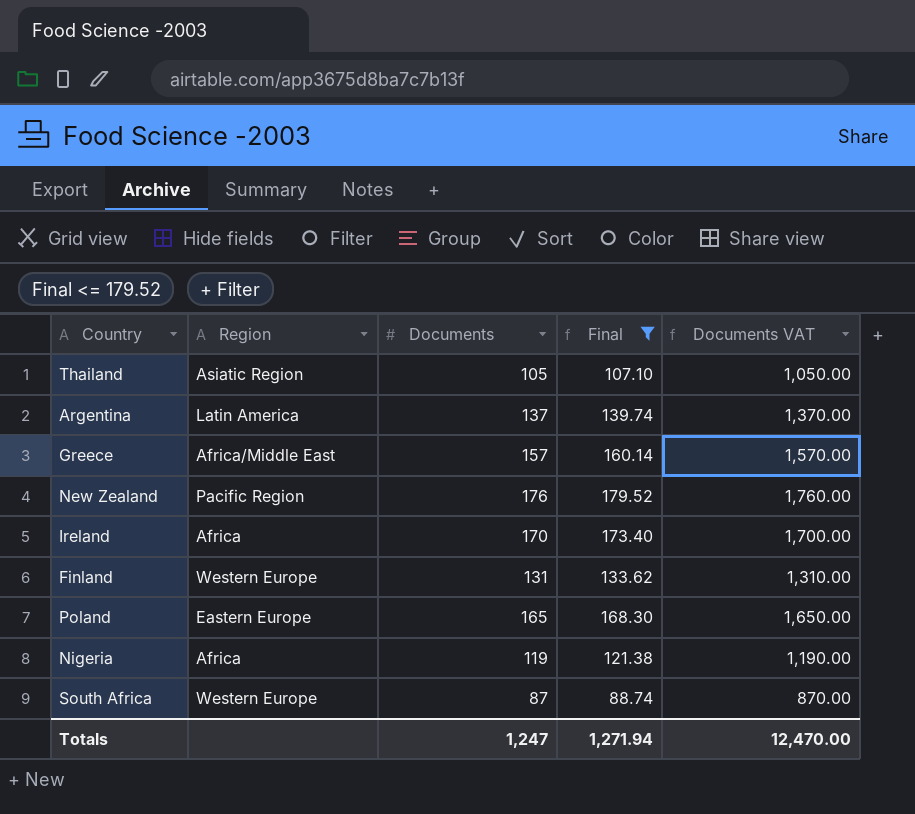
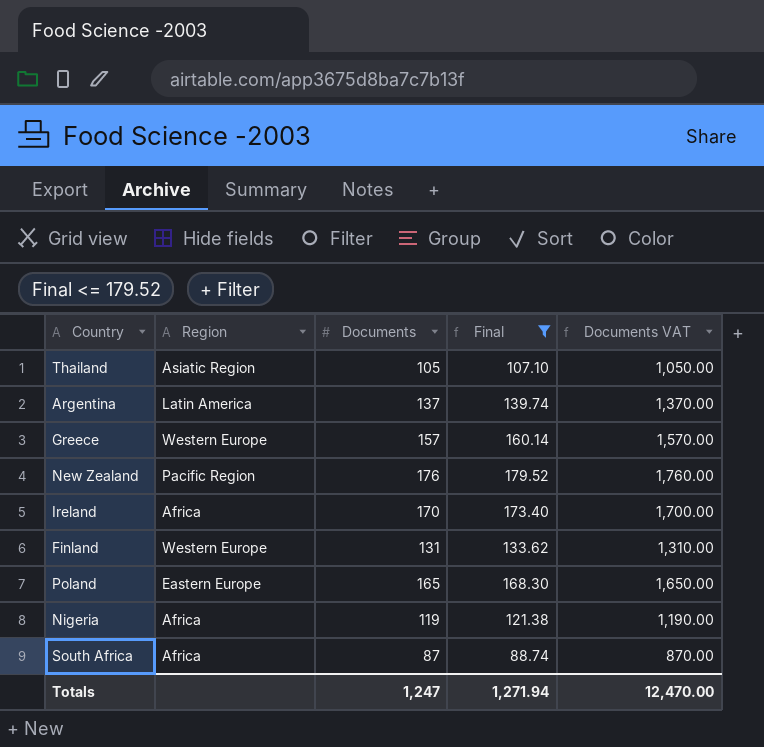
Greece | Region: Africa/Middle East -> Western Europe
South Africa | Region: Western Europe -> Africa

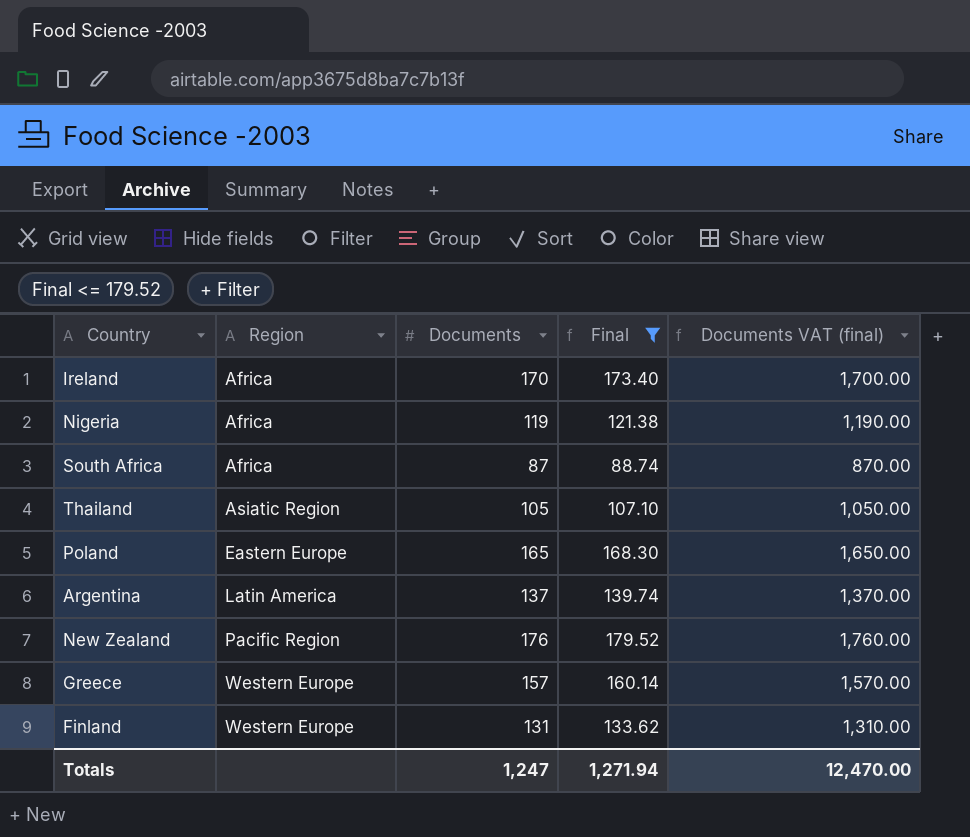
row order: none -> Region ascending
column name: Documents VAT -> Documents VAT (final)

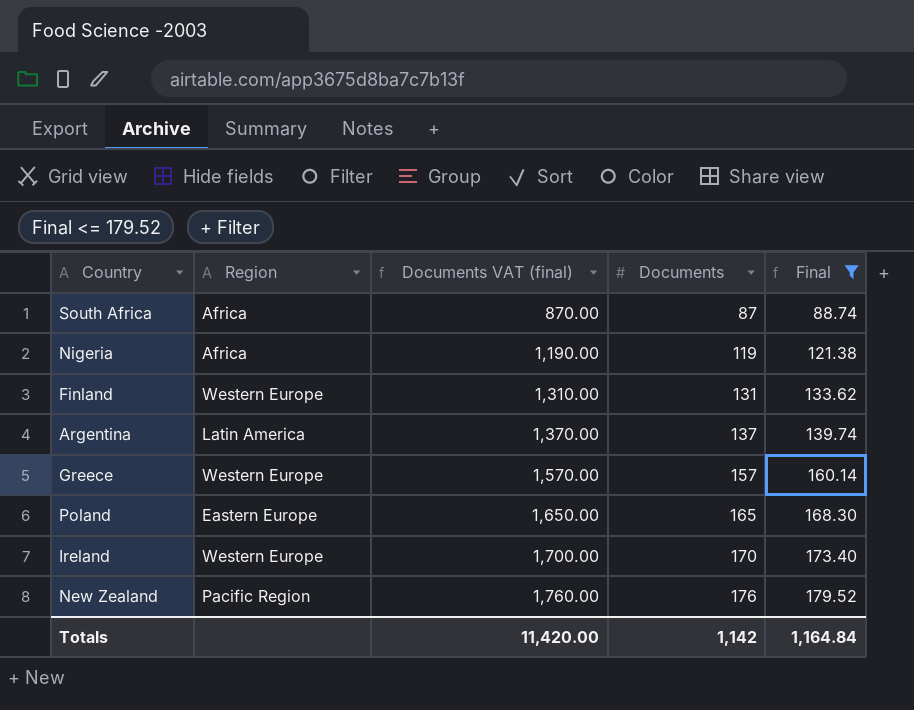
row order: Region ascending -> Documents VAT (final) ascending
column Documents VAT (final) | position: 5 -> 3
row Thailand: Asiatic Region | 105 | 107.10 | 1,050.00 -> none
Ireland | Region: Africa -> Western Europe
Totals | Documents VAT (final): 12,470.00 -> 11,420.00
Totals | Documents: 1,247 -> 1,142
Totals | Final: 1,271.94 -> 1,164.84

